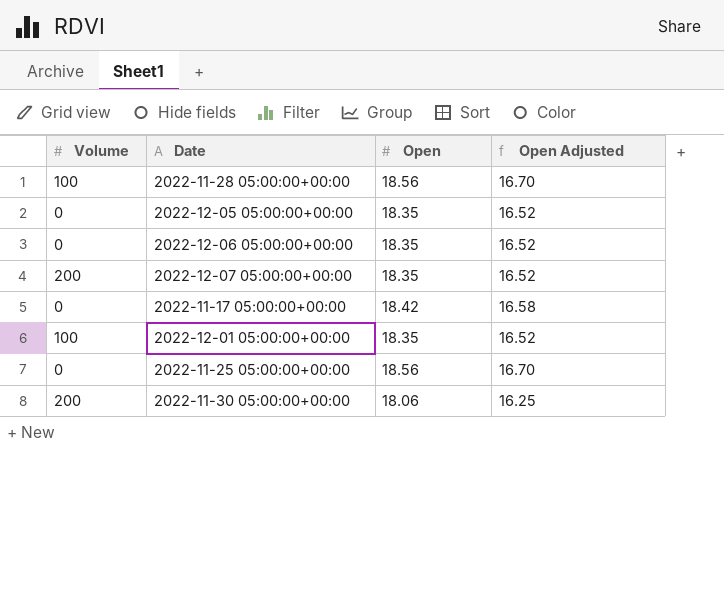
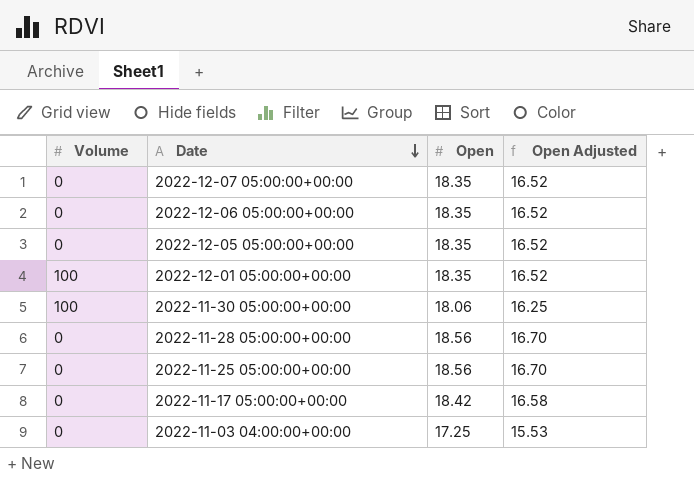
row order: none -> Date descending
2022-12-07 05:00:00+00:00 | Volume: 200 -> 0
2022-11-30 05:00:00+00:00 | Volume: 200 -> 100
2022-11-28 05:00:00+00:00 | Volume: 100 -> 0
row 2022-11-03 04:00:00+00:00: none -> 0 | 17.25 | 15.53

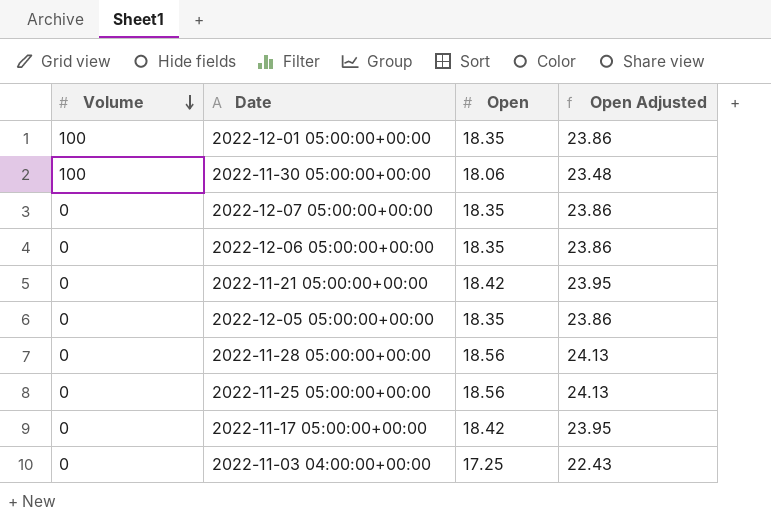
row order: Date descending -> Volume descending
column Open Adjusted | formula: [Open] * 0.9 -> [Open] * 1.3
row 2022-11-21 05:00:00+00:00: none -> 0 | 18.42 | 23.95

